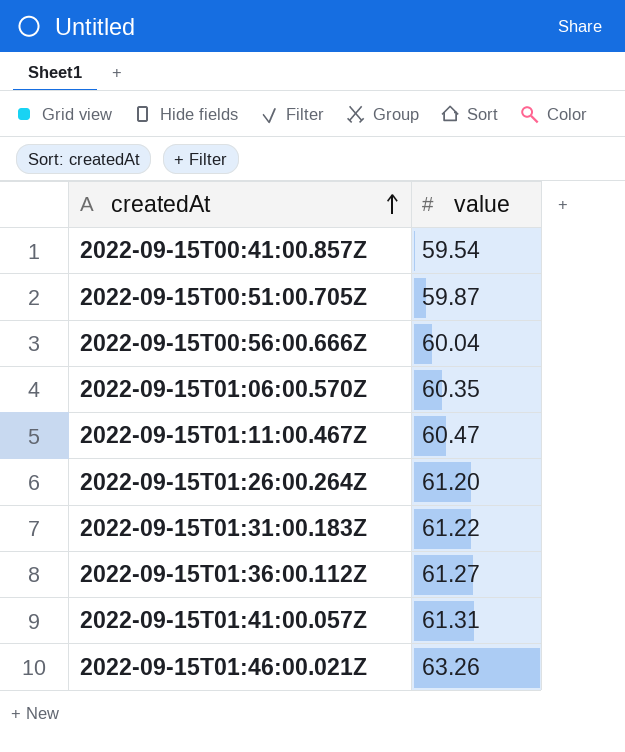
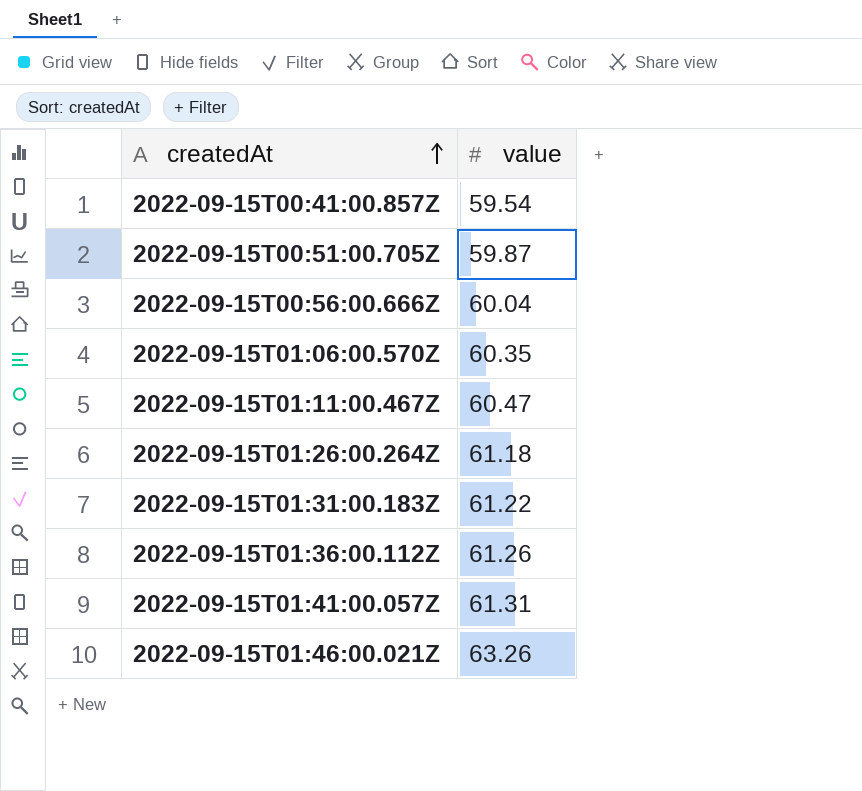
2022-09-15T01:26:00.264Z | value: 61.20 -> 61.18
2022-09-15T01:36:00.112Z | value: 61.27 -> 61.26

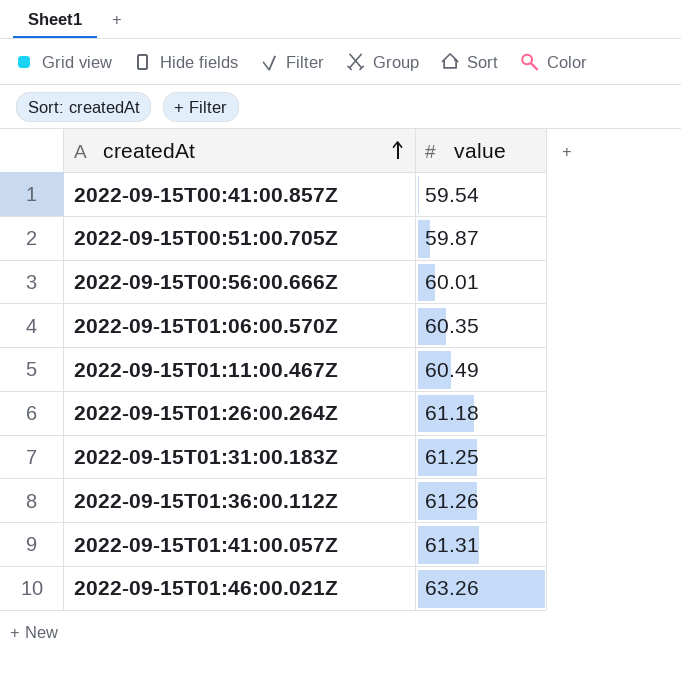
2022-09-15T00:56:00.666Z | value: 60.04 -> 60.01
2022-09-15T01:11:00.467Z | value: 60.47 -> 60.49
2022-09-15T01:31:00.183Z | value: 61.22 -> 61.25

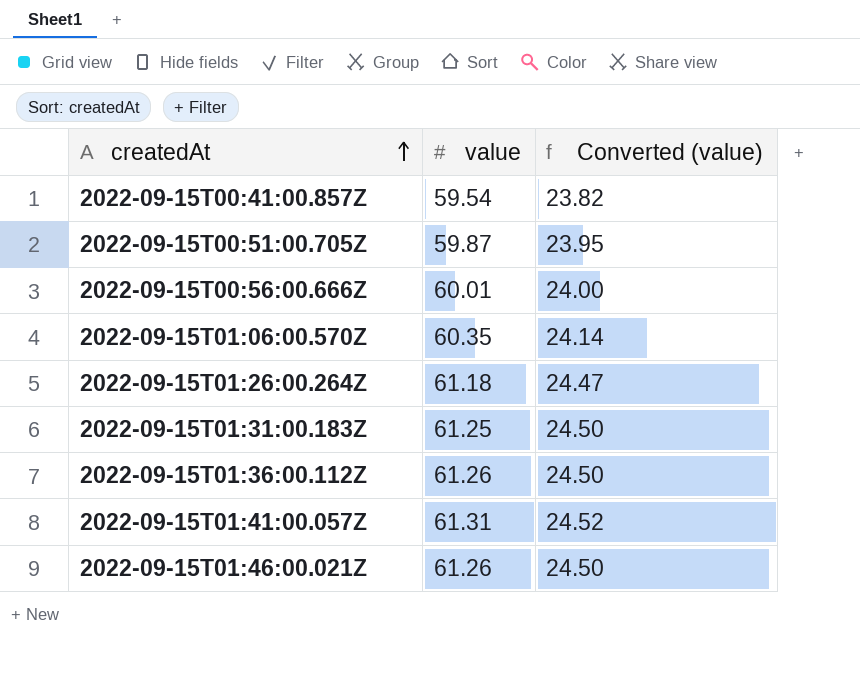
column Converted (value) | formula: none -> [value] * 0.4
row 2022-09-15T01:11:00.467Z: 60.49 -> none
2022-09-15T01:46:00.021Z | value: 63.26 -> 61.26

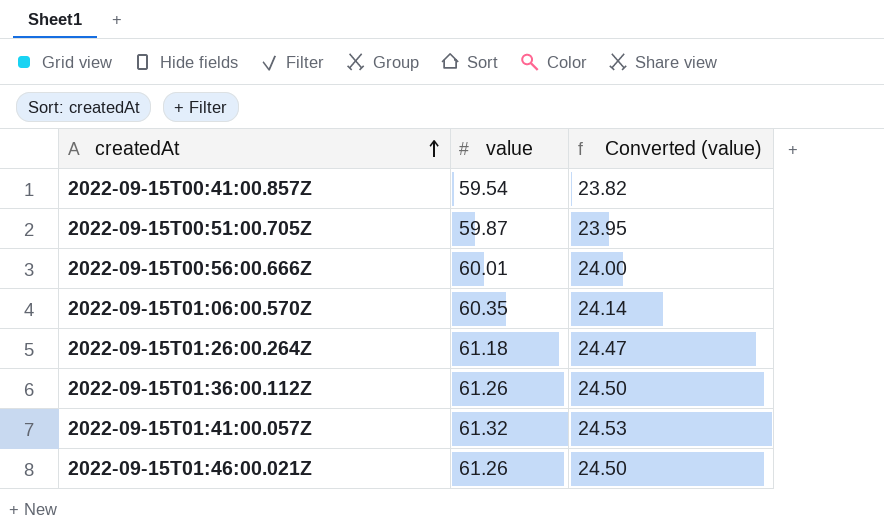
row 2022-09-15T01:31:00.183Z: 61.25 | 24.50 -> none
2022-09-15T01:41:00.057Z | value: 61.31 -> 61.32
2022-09-15T01:41:00.057Z | Converted (value): 24.52 -> 24.53

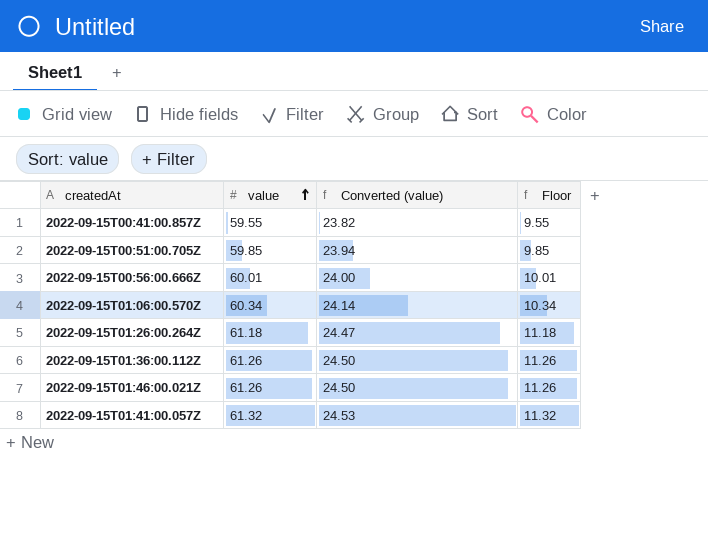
row order: createdAt ascending -> value ascending
column Floor | formula: none -> [value] - 50
2022-09-15T00:41:00.857Z | value: 59.54 -> 59.55
2022-09-15T00:51:00.705Z | value: 59.87 -> 59.85
2022-09-15T00:51:00.705Z | Converted (value): 23.95 -> 23.94
2022-09-15T01:06:00.570Z | value: 60.35 -> 60.34

